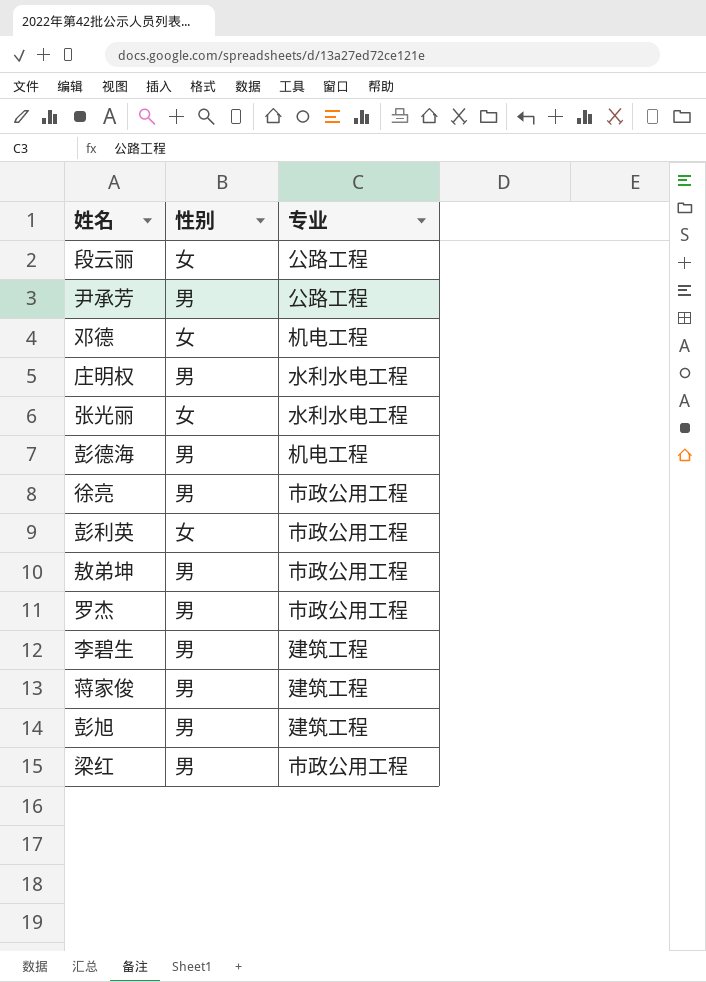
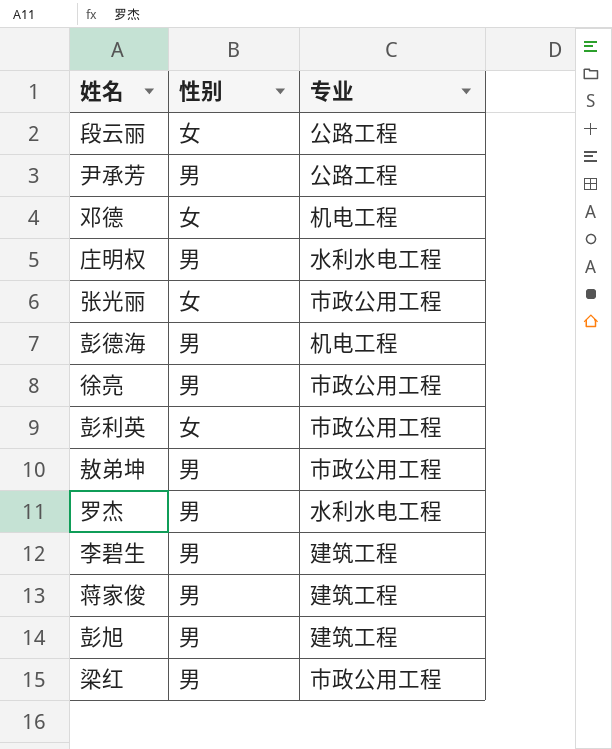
张光丽 | 专业: 水利水电工程 -> 市政公用工程
罗杰 | 专业: 市政公用工程 -> 水利水电工程

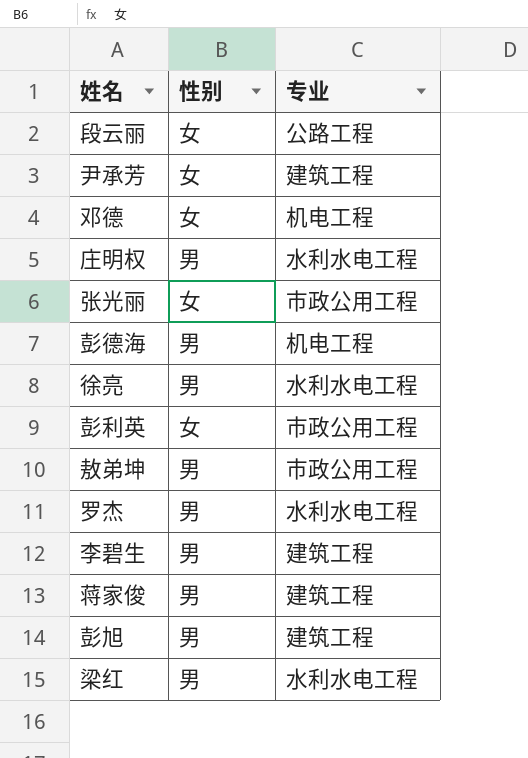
尹承芳 | 性别: 男 -> 女
尹承芳 | 专业: 公路工程 -> 建筑工程
徐亮 | 专业: 市政公用工程 -> 水利水电工程
梁红 | 专业: 市政公用工程 -> 水利水电工程

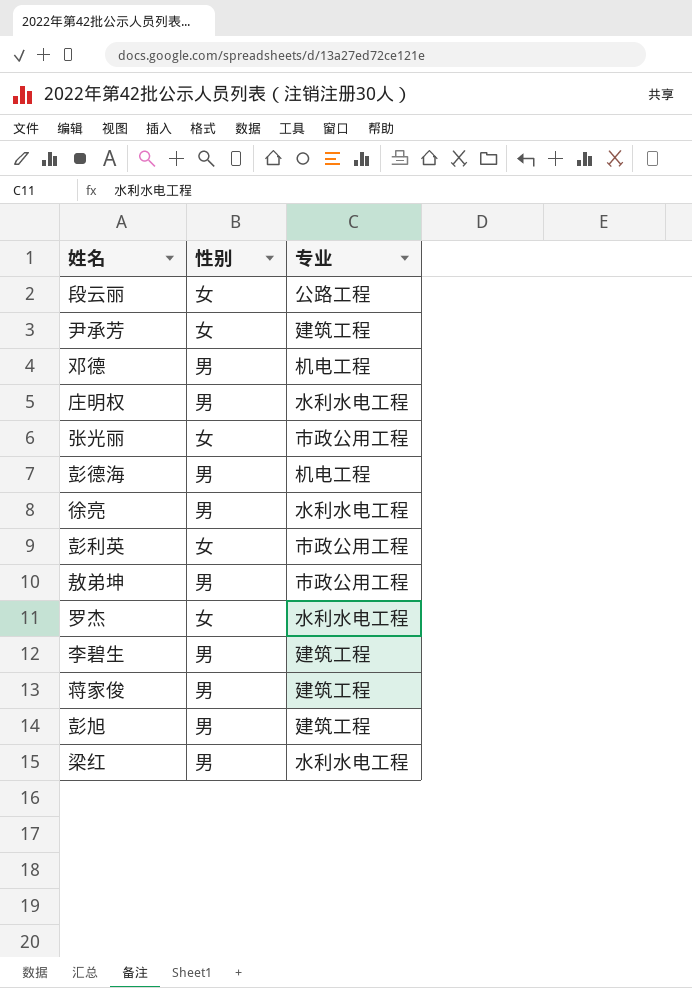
邓德 | 性别: 女 -> 男
罗杰 | 性别: 男 -> 女

